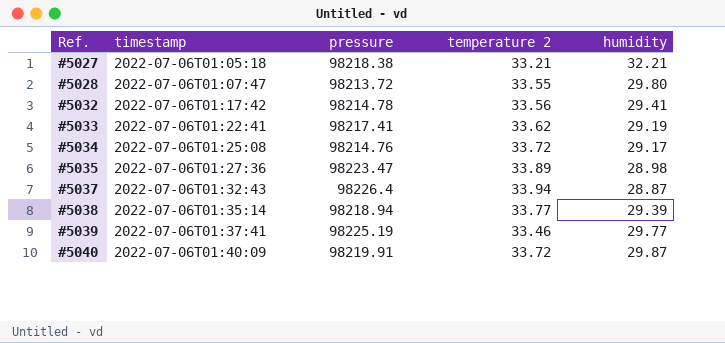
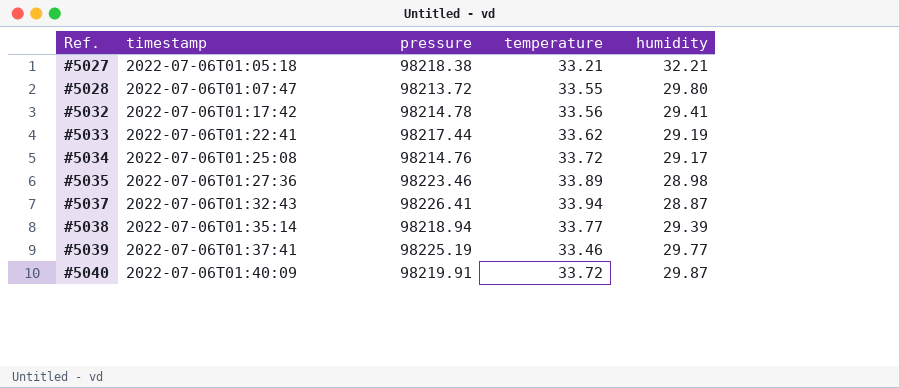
column name: temperature 2 -> temperature
#5033 | pressure: 98217.41 -> 98217.44
#5035 | pressure: 98223.47 -> 98223.46
#5037 | pressure: 98226.4 -> 98226.41

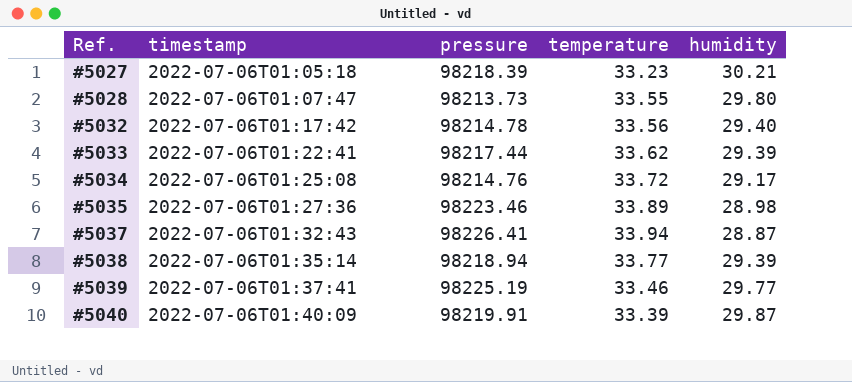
#5027 | pressure: 98218.38 -> 98218.39
#5027 | temperature: 33.21 -> 33.23
#5027 | humidity: 32.21 -> 30.21
#5028 | pressure: 98213.72 -> 98213.73
#5032 | humidity: 29.41 -> 29.40
#5033 | humidity: 29.19 -> 29.39
#5040 | temperature: 33.72 -> 33.39

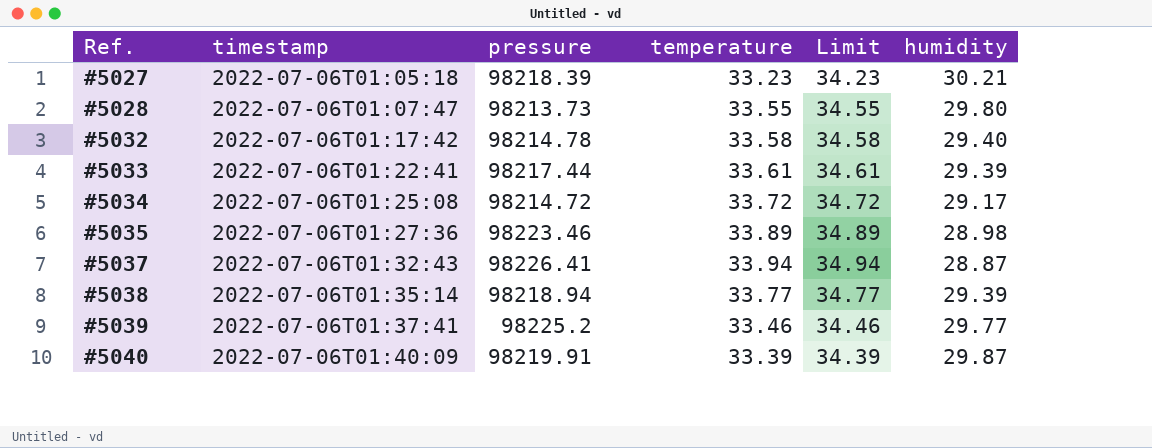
column Limit | formula: none -> [temperature] + 1
#5032 | temperature: 33.56 -> 33.58
#5033 | temperature: 33.62 -> 33.61
#5034 | pressure: 98214.76 -> 98214.72
#5039 | pressure: 98225.19 -> 98225.2

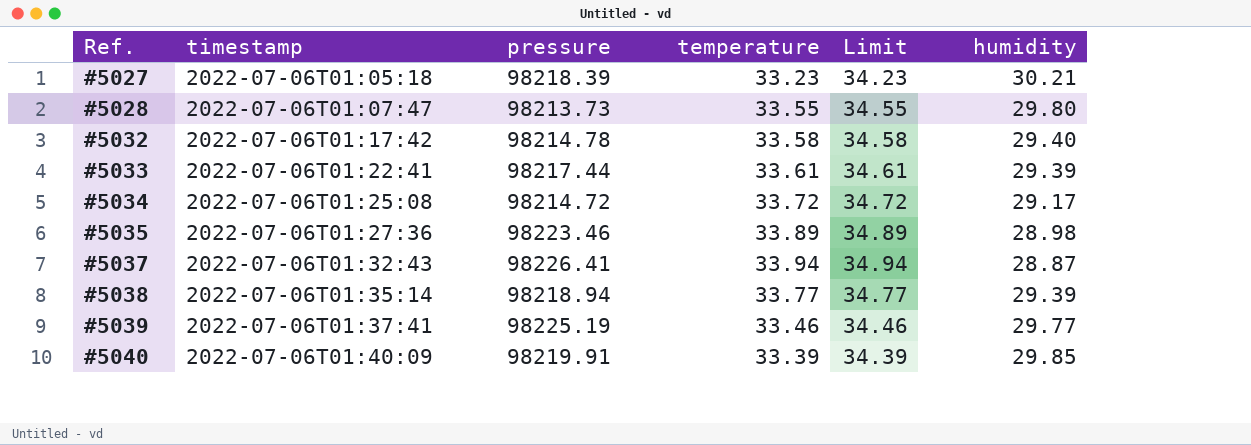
#5039 | pressure: 98225.2 -> 98225.19
#5040 | humidity: 29.87 -> 29.85

